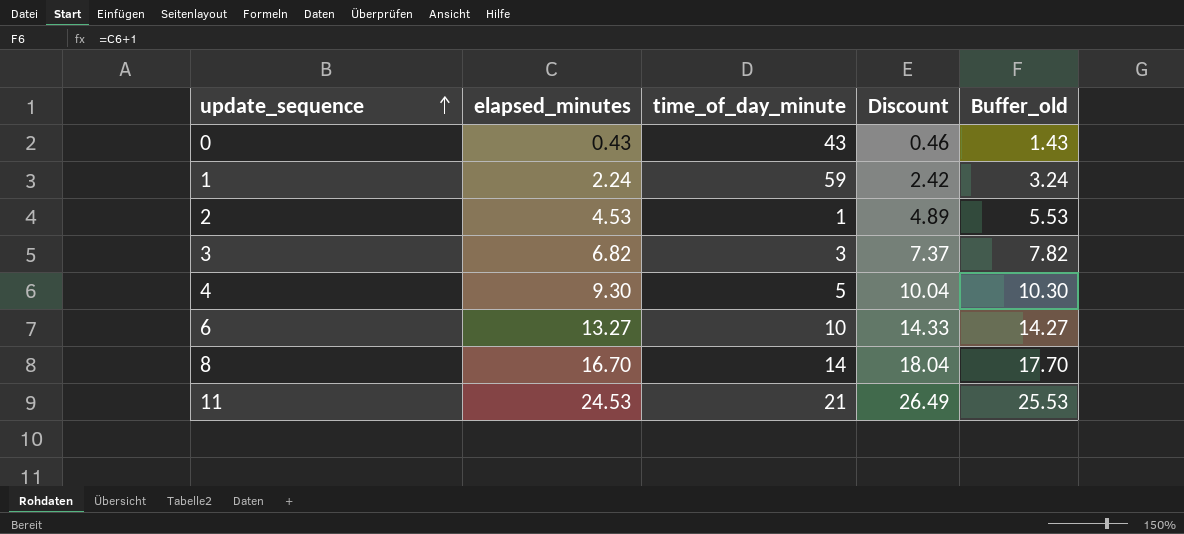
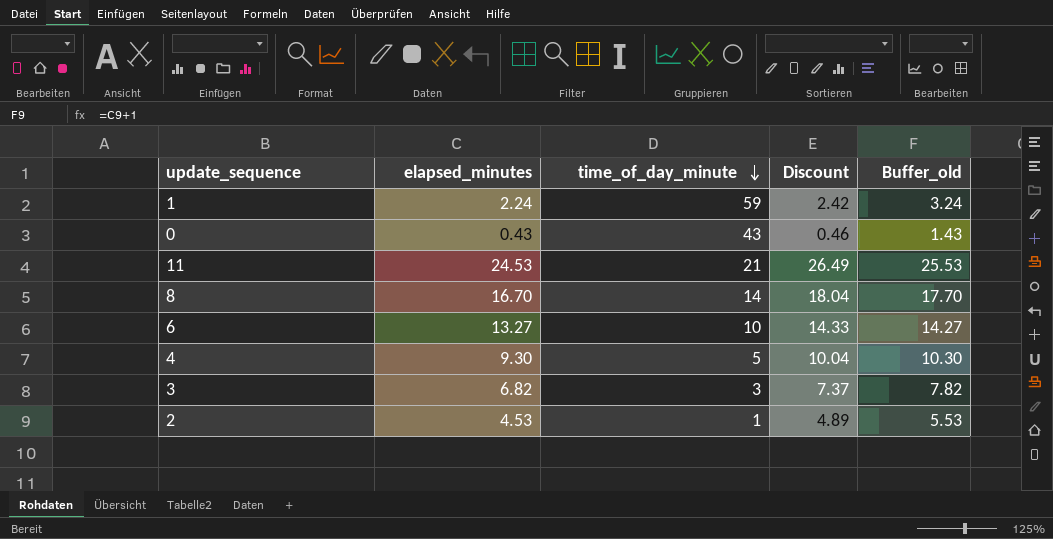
row order: update_sequence ascending -> time_of_day_minute descending

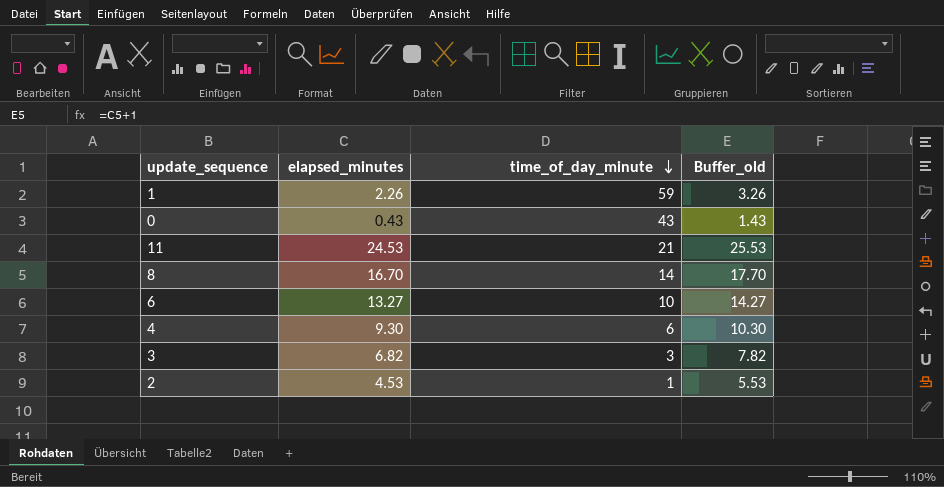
column Discount | formula: [elapsed_minutes] * 1.08 -> none
1 | elapsed_minutes: 2.24 -> 2.26
1 | Buffer_old: 3.24 -> 3.26
4 | time_of_day_minute: 5 -> 6

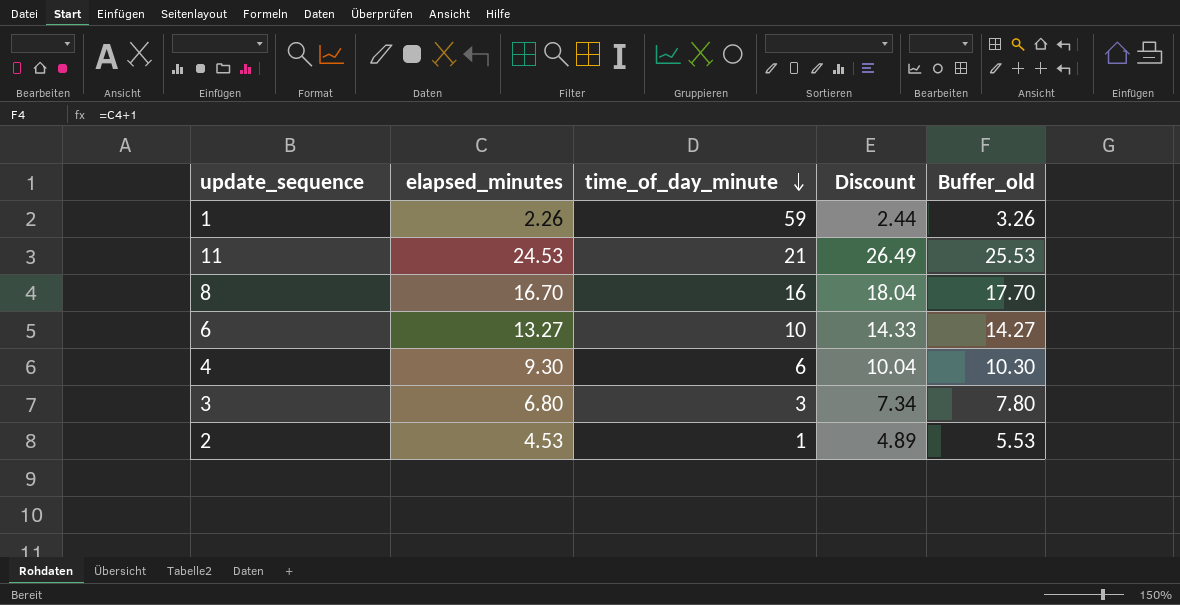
column Discount | formula: none -> [elapsed_minutes] * 1.08
row 0: 0.43 | 43 | 1.43 -> none
8 | time_of_day_minute: 14 -> 16
3 | elapsed_minutes: 6.82 -> 6.80
3 | Buffer_old: 7.82 -> 7.80

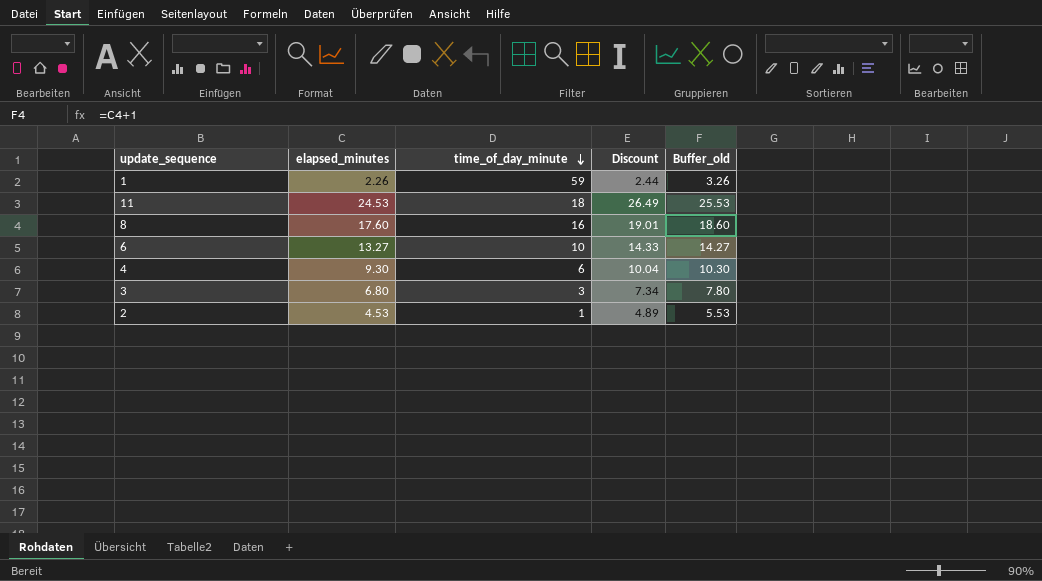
11 | time_of_day_minute: 21 -> 18
8 | elapsed_minutes: 16.70 -> 17.60
8 | Discount: 18.04 -> 19.01
8 | Buffer_old: 17.70 -> 18.60

